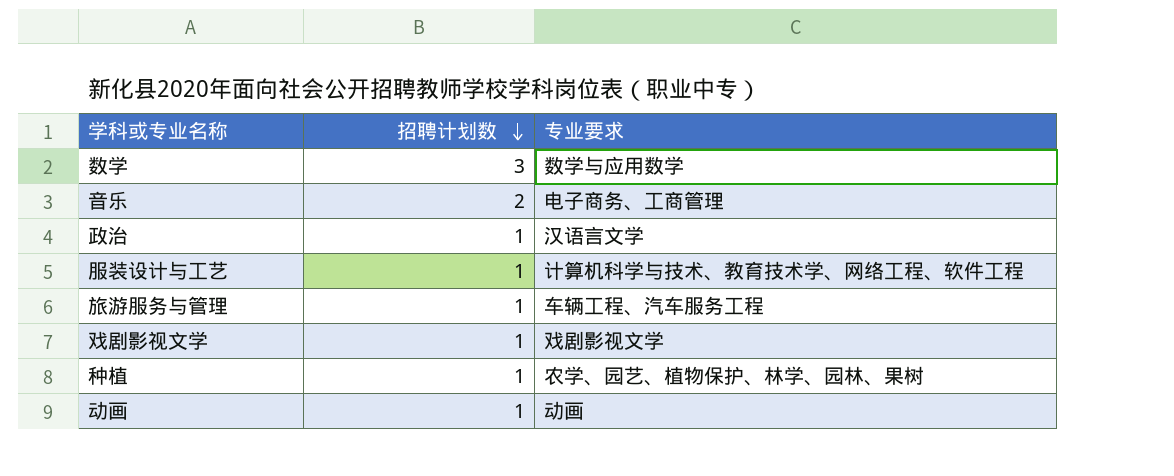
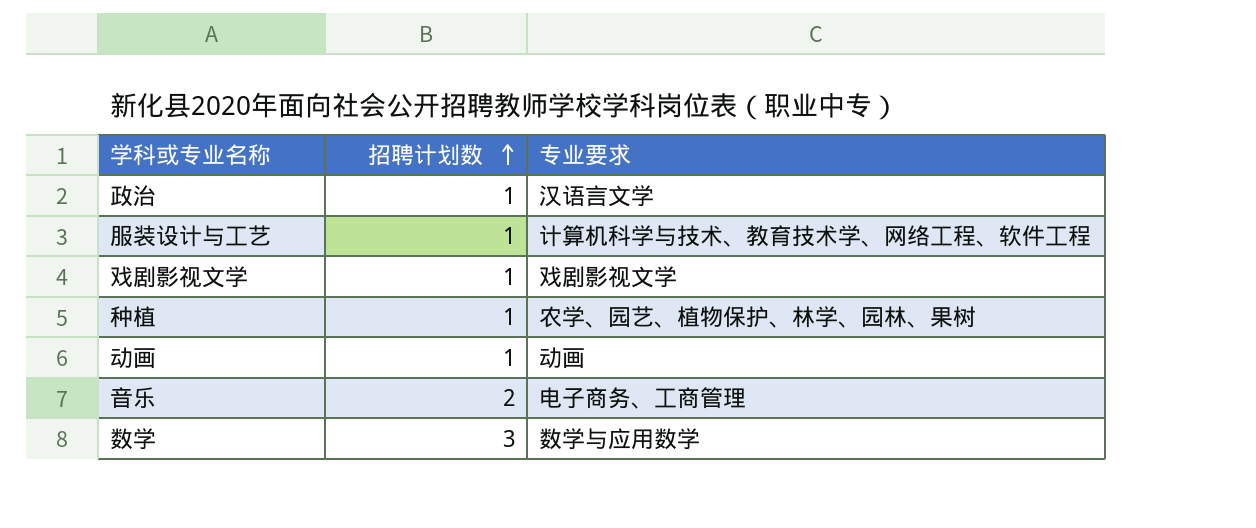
row order: 招聘计划数 descending -> 招聘计划数 ascending
row 旅游服务与管理: 1 | 车辆工程、汽车服务工程 -> none

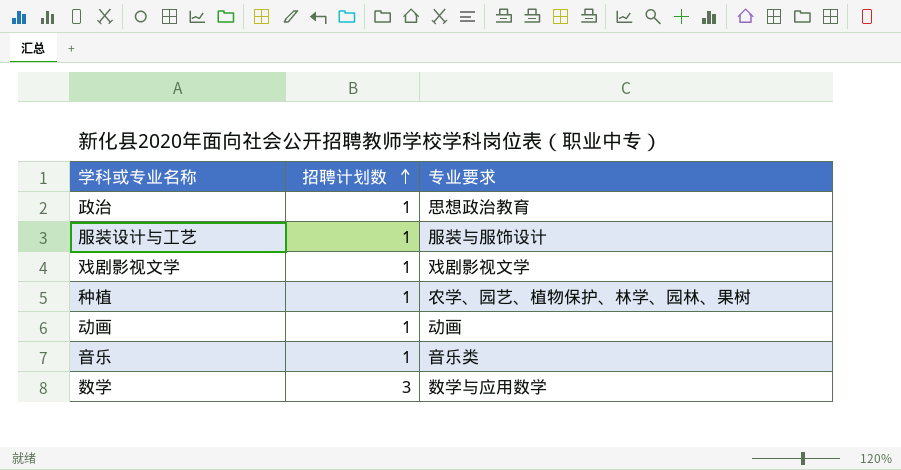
政治 | 专业要求: 汉语言文学 -> 思想政治教育
服装设计与工艺 | 专业要求: 计算机科学与技术、教育技术学、网络工程、软件工程 -> 服装与服饰设计
音乐 | 招聘计划数: 2 -> 1
音乐 | 专业要求: 电子商务、工商管理 -> 音乐类

